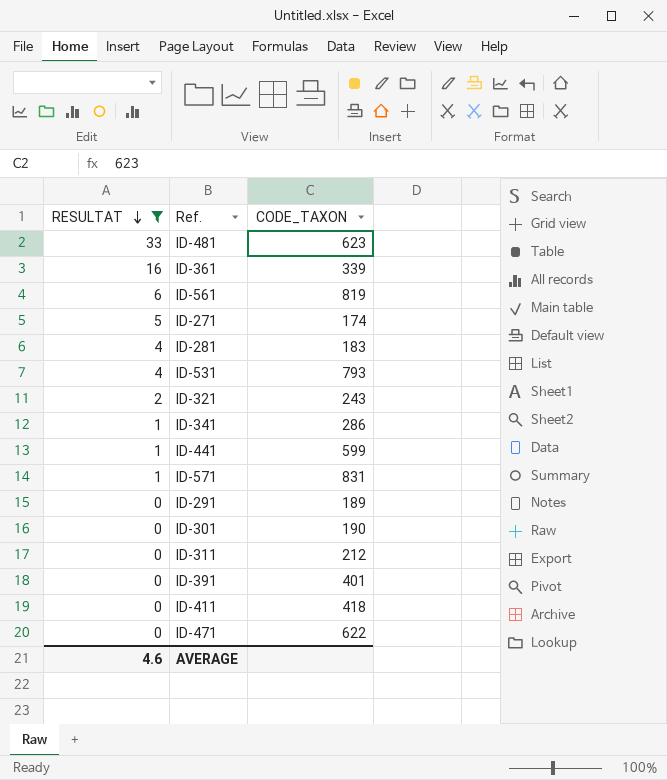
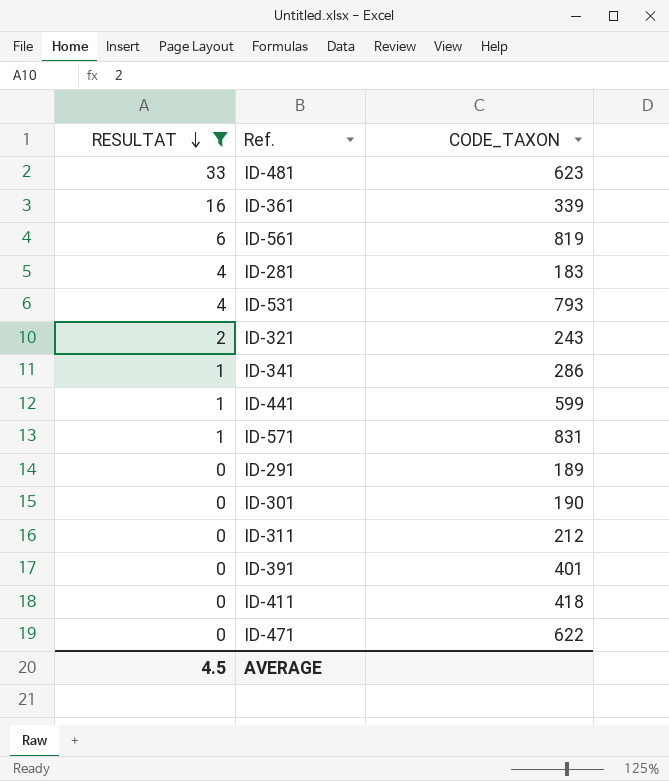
row ID-271: 5 | 174 -> none
AVERAGE | RESULTAT: 4.6 -> 4.5

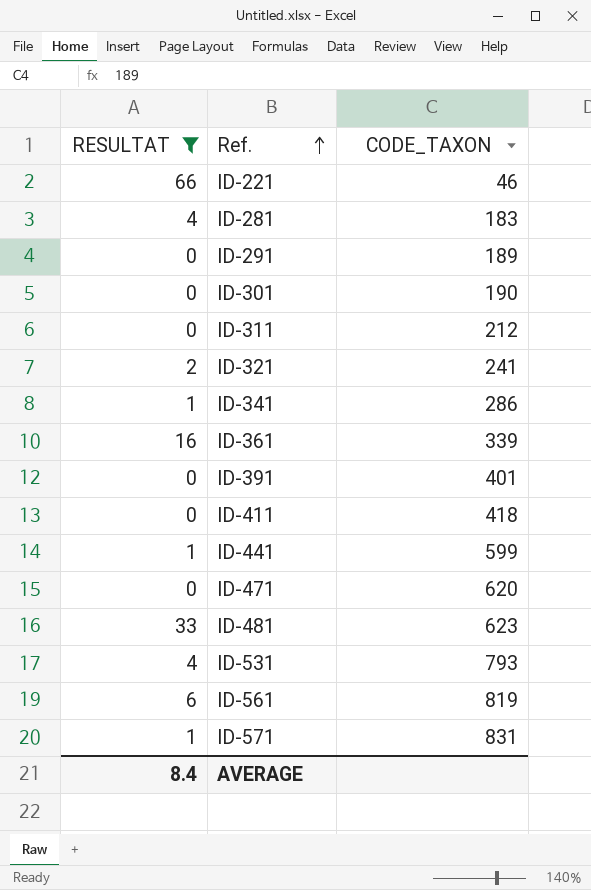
row order: RESULTAT descending -> Ref. ascending
row ID-221: none -> 66 | 46
ID-321 | CODE_TAXON: 243 -> 241
ID-471 | CODE_TAXON: 622 -> 620
AVERAGE | RESULTAT: 4.5 -> 8.4

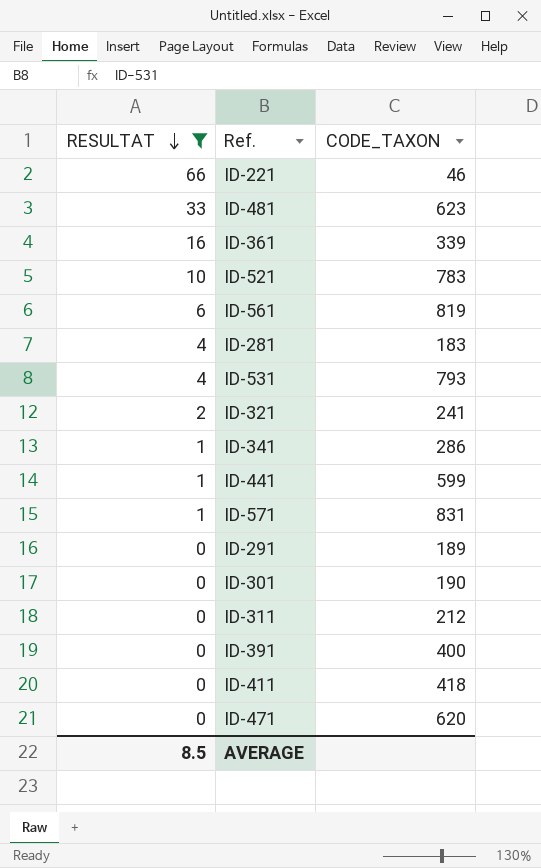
row order: Ref. ascending -> RESULTAT descending
row ID-521: none -> 10 | 783
ID-391 | CODE_TAXON: 401 -> 400
AVERAGE | RESULTAT: 8.4 -> 8.5

